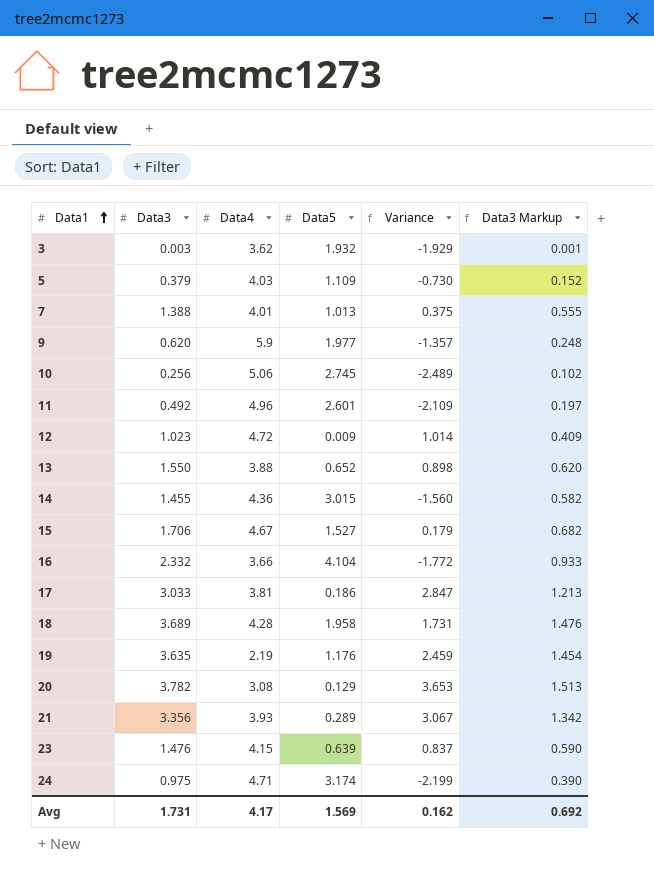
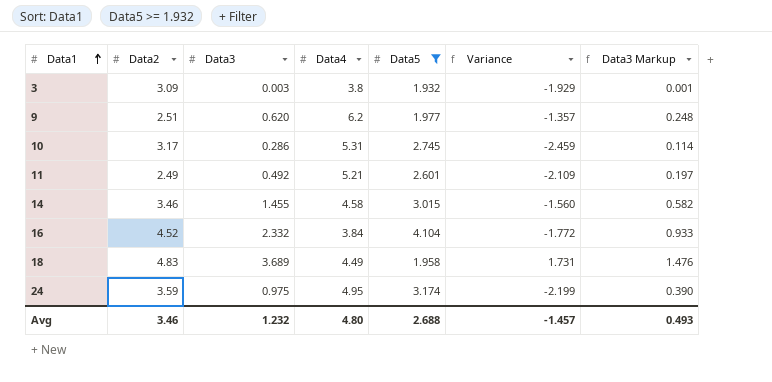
filter: none -> Data5 >= 1.932
column Data2 | position: none -> 2
3 | Data4: 3.62 -> 3.8
9 | Data4: 5.9 -> 6.2
10 | Data3: 0.256 -> 0.286
10 | Data4: 5.06 -> 5.31
10 | Variance: -2.489 -> -2.459
10 | Data3 Markup: 0.102 -> 0.114
11 | Data4: 4.96 -> 5.21
14 | Data4: 4.36 -> 4.58
16 | Data4: 3.66 -> 3.84
18 | Data4: 4.28 -> 4.49
24 | Data4: 4.71 -> 4.95
Avg | Data3: 1.731 -> 1.232
Avg | Data4: 4.17 -> 4.80
Avg | Data5: 1.569 -> 2.688
Avg | Variance: 0.162 -> -1.457
Avg | Data3 Markup: 0.692 -> 0.493

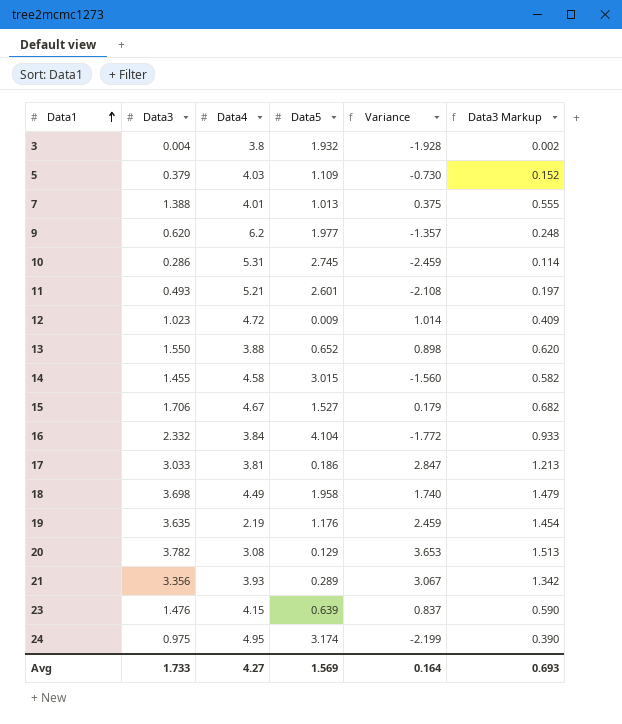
filter: Data5 >= 1.932 -> none
column Data2 | position: 2 -> none
3 | Data3: 0.003 -> 0.004
3 | Variance: -1.929 -> -1.928
3 | Data3 Markup: 0.001 -> 0.002
11 | Data3: 0.492 -> 0.493
11 | Variance: -2.109 -> -2.108
18 | Data3: 3.689 -> 3.698
18 | Variance: 1.731 -> 1.740
18 | Data3 Markup: 1.476 -> 1.479
Avg | Data3: 1.232 -> 1.733
Avg | Data4: 4.80 -> 4.27
Avg | Data5: 2.688 -> 1.569
Avg | Variance: -1.457 -> 0.164
Avg | Data3 Markup: 0.493 -> 0.693

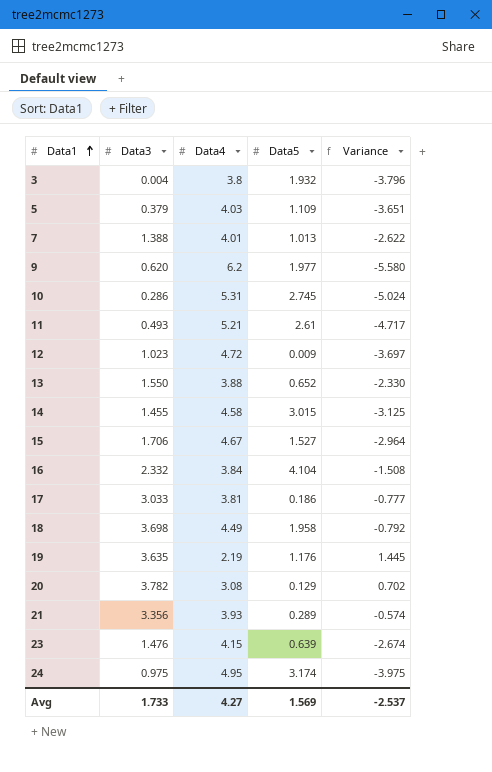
column Data3 Markup | formula: [Data3] * 0.4 -> none
column Variance | formula: [Data3] - [Data5] -> [Data3] - [Data4]
11 | Data5: 2.601 -> 2.61
Avg | Variance: 0.164 -> -2.537

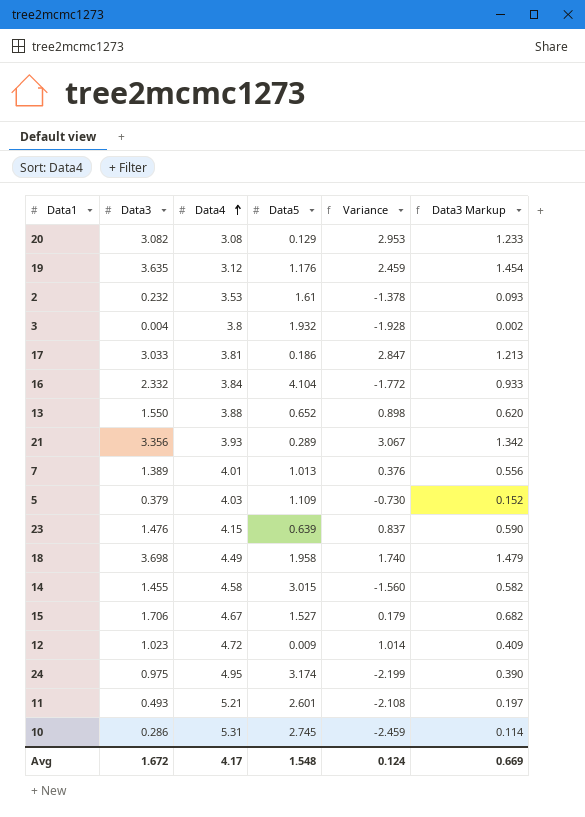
row order: Data1 ascending -> Data4 ascending
column Variance | formula: [Data3] - [Data4] -> [Data3] - [Data5]
column Data3 Markup | formula: none -> [Data3] * 0.4
row 9: 0.620 | 6.2 | 1.977 | -5.580 -> none
20 | Data3: 3.782 -> 3.082
19 | Data4: 2.19 -> 3.12
row 2: none -> 0.232 | 3.53 | 1.61 | -1.378 | 0.093
7 | Data3: 1.388 -> 1.389
11 | Data5: 2.61 -> 2.601
Avg | Data3: 1.733 -> 1.672
Avg | Data4: 4.27 -> 4.17
Avg | Data5: 1.569 -> 1.548
Avg | Variance: -2.537 -> 0.124

